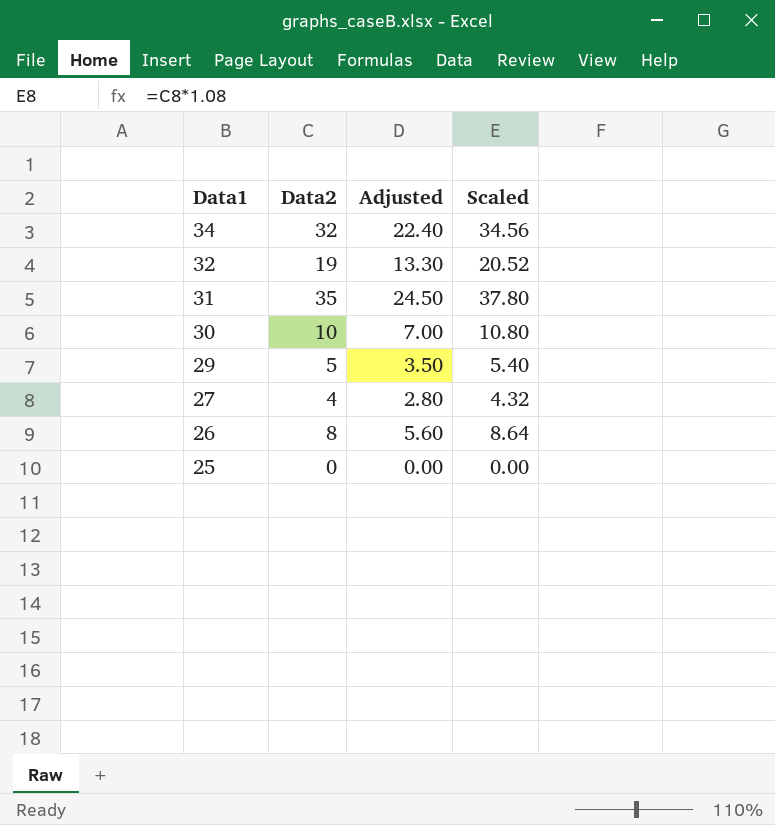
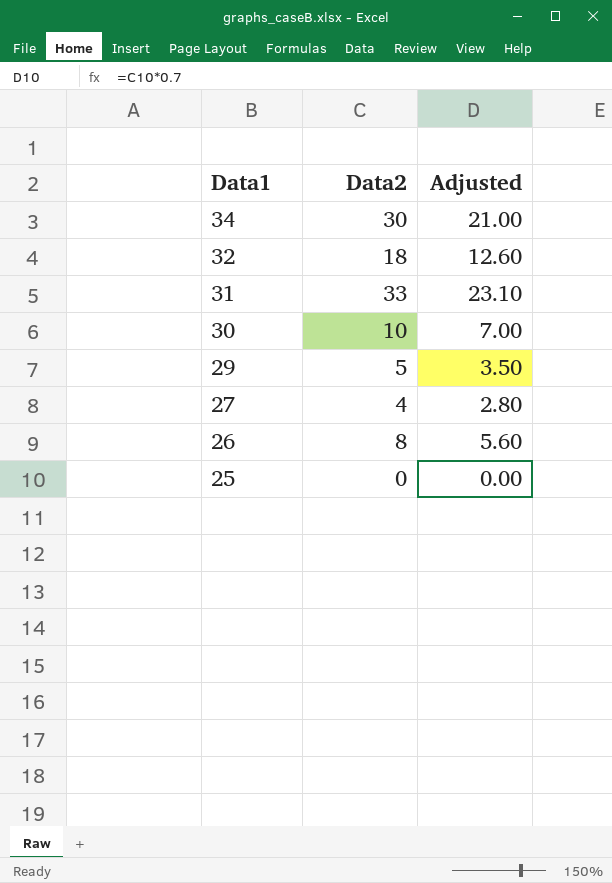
column Scaled | formula: [Data2] * 1.08 -> none
34 | Data2: 32 -> 30
34 | Adjusted: 22.40 -> 21.00
32 | Data2: 19 -> 18
32 | Adjusted: 13.30 -> 12.60
31 | Data2: 35 -> 33
31 | Adjusted: 24.50 -> 23.10

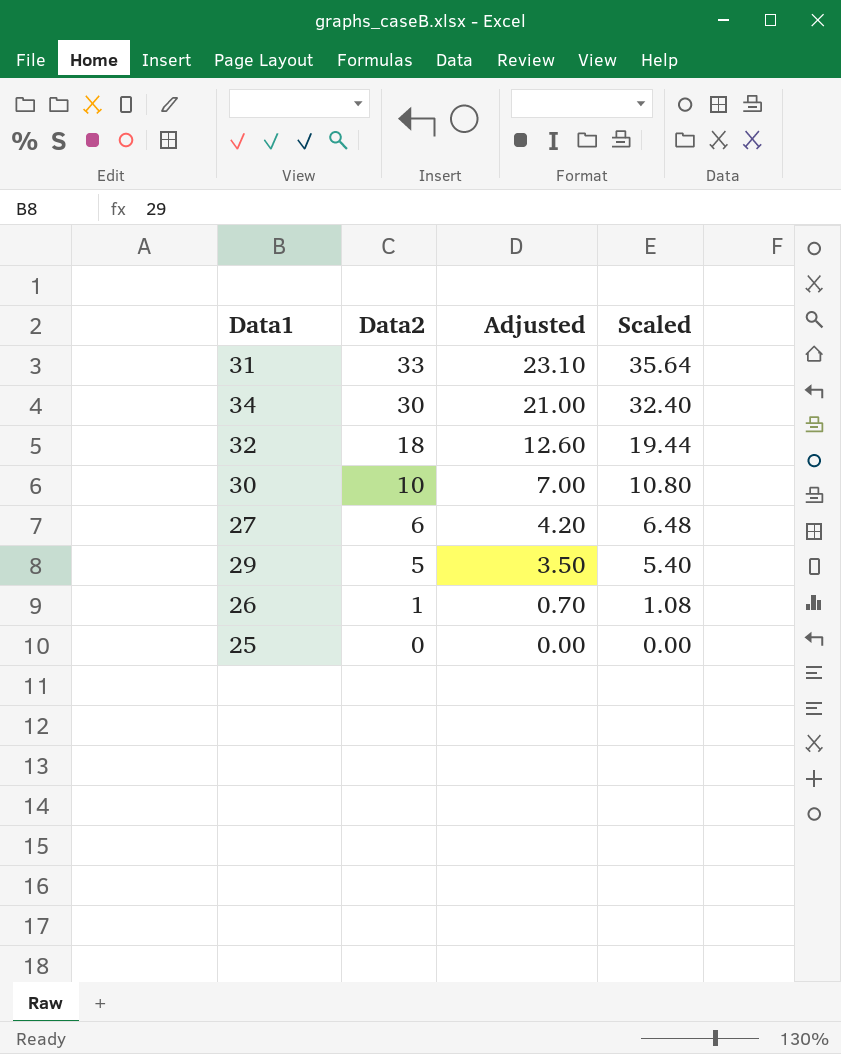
row order: Data1 descending -> Data2 descending
column Scaled | formula: none -> [Data2] * 1.08
27 | Data2: 4 -> 6
27 | Adjusted: 2.80 -> 4.20
26 | Data2: 8 -> 1
26 | Adjusted: 5.60 -> 0.70

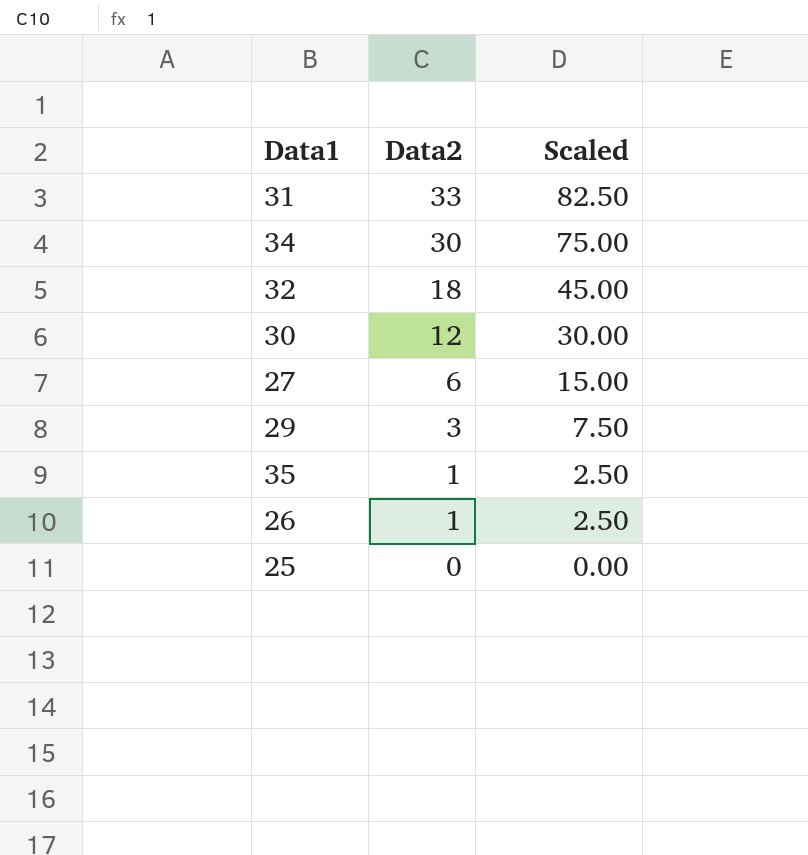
column Adjusted | formula: [Data2] * 0.7 -> none
column Scaled | formula: [Data2] * 1.08 -> [Data2] * 2.5
30 | Data2: 10 -> 12
29 | Data2: 5 -> 3
row 35: none -> 1 | 2.50

